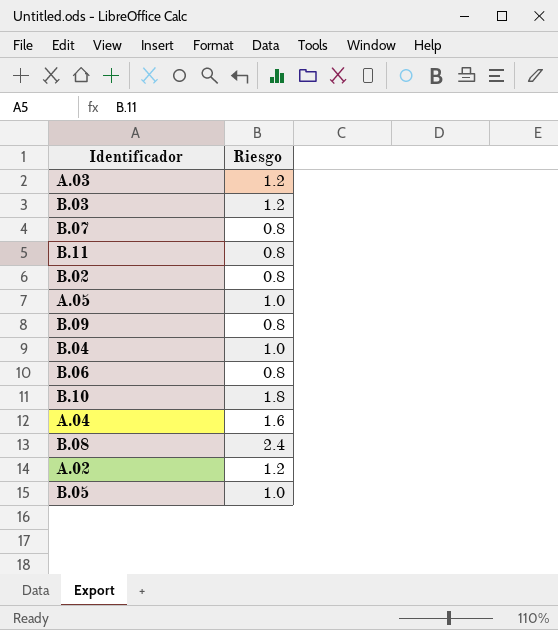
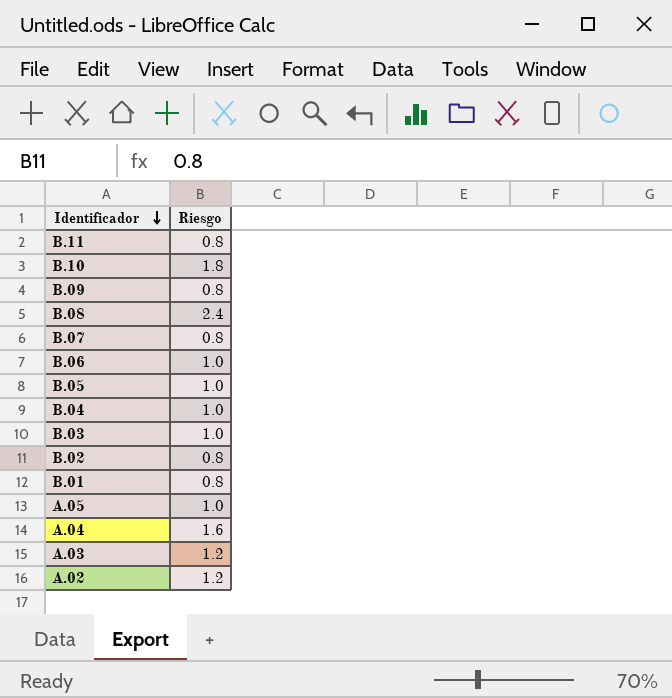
row order: none -> Identificador descending
B.06 | Riesgo: 0.8 -> 1.0
B.03 | Riesgo: 1.2 -> 1.0
row B.01: none -> 0.8

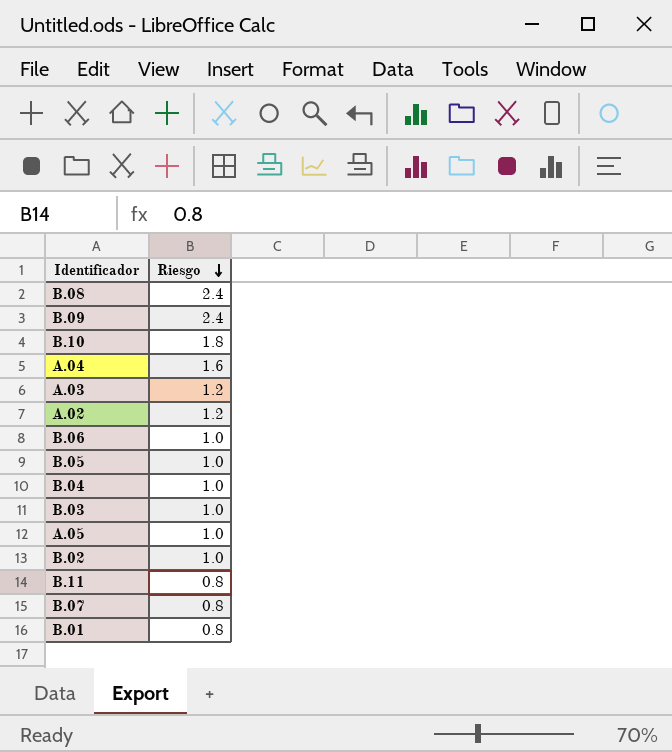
row order: Identificador descending -> Riesgo descending
B.09 | Riesgo: 0.8 -> 2.4
B.02 | Riesgo: 0.8 -> 1.0

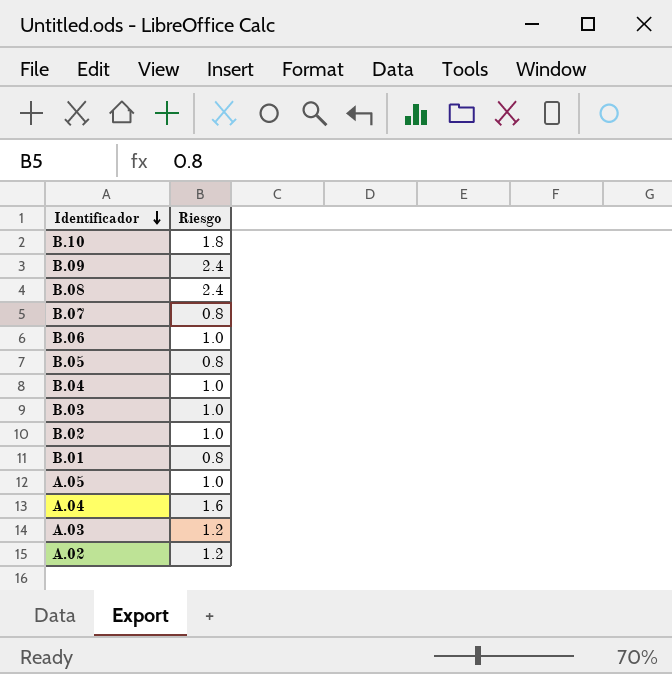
row order: Riesgo descending -> Identificador descending
row B.11: 0.8 -> none
B.05 | Riesgo: 1.0 -> 0.8

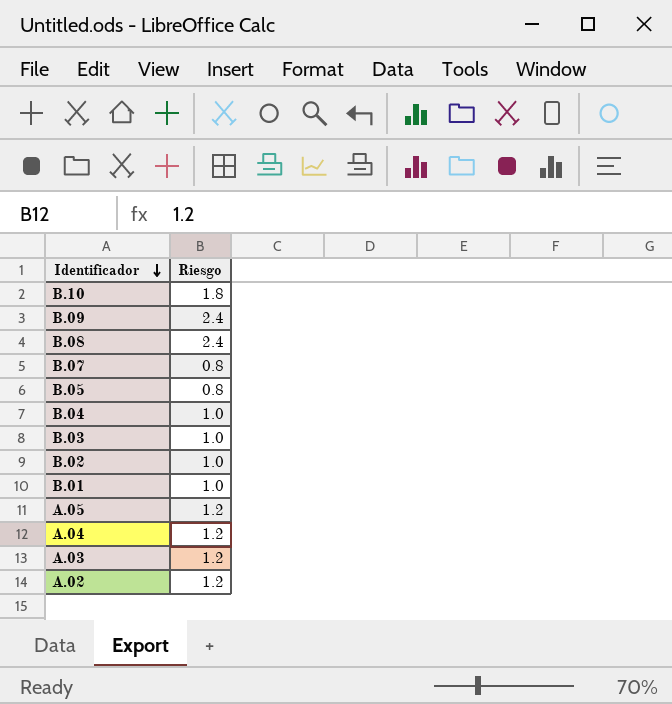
row B.06: 1.0 -> none
B.01 | Riesgo: 0.8 -> 1.0
A.05 | Riesgo: 1.0 -> 1.2
A.04 | Riesgo: 1.6 -> 1.2

